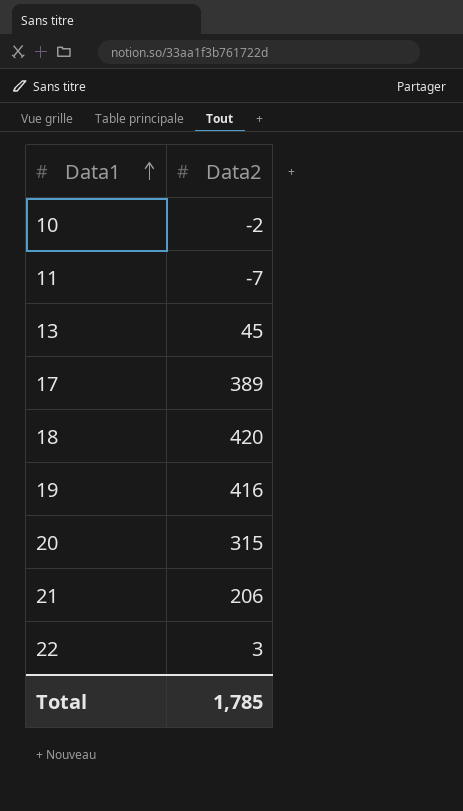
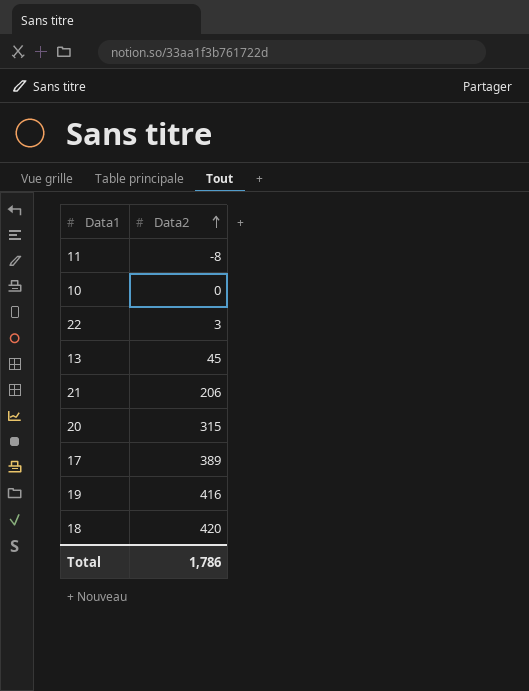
row order: Data1 ascending -> Data2 ascending
11 | Data2: -7 -> -8
10 | Data2: -2 -> 0
Total | Data2: 1,785 -> 1,786

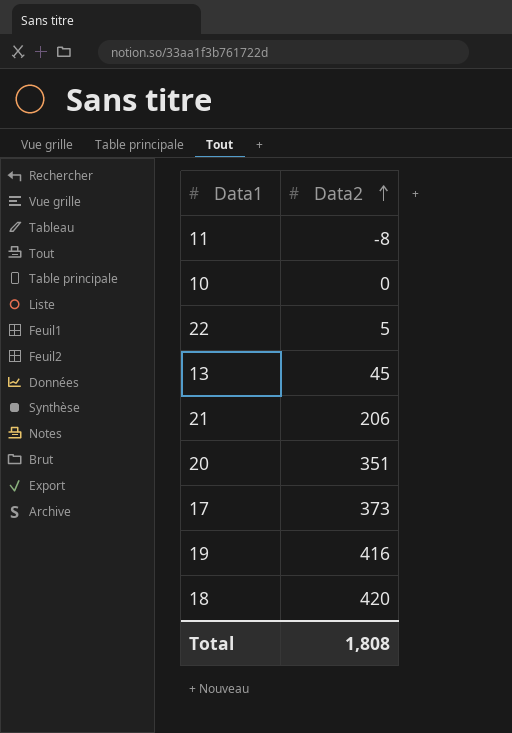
22 | Data2: 3 -> 5
20 | Data2: 315 -> 351
17 | Data2: 389 -> 373
Total | Data2: 1,786 -> 1,808

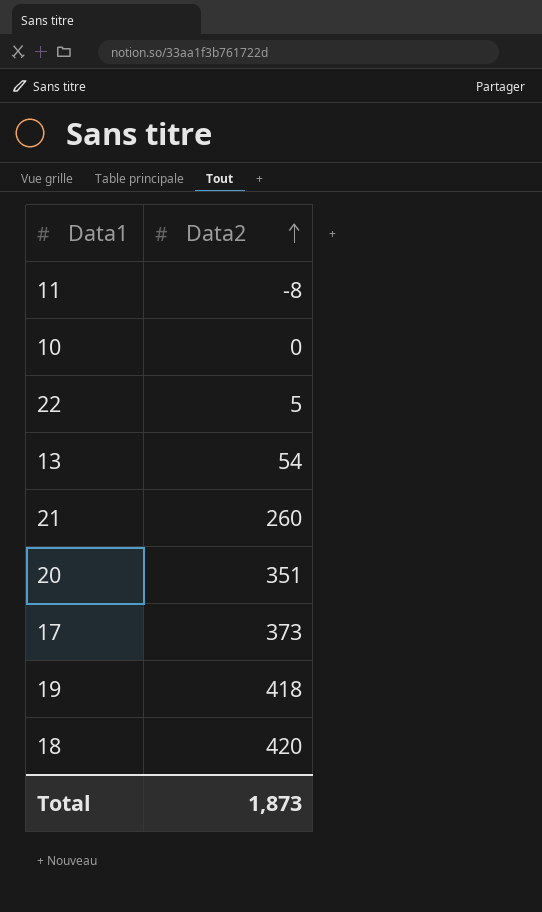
13 | Data2: 45 -> 54
21 | Data2: 206 -> 260
19 | Data2: 416 -> 418
Total | Data2: 1,808 -> 1,873

